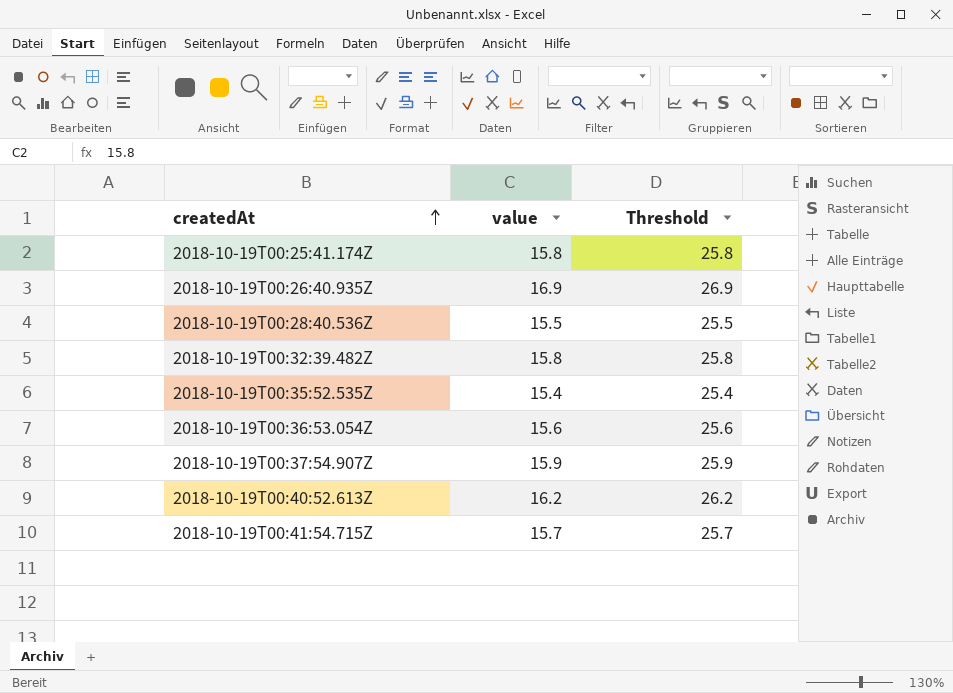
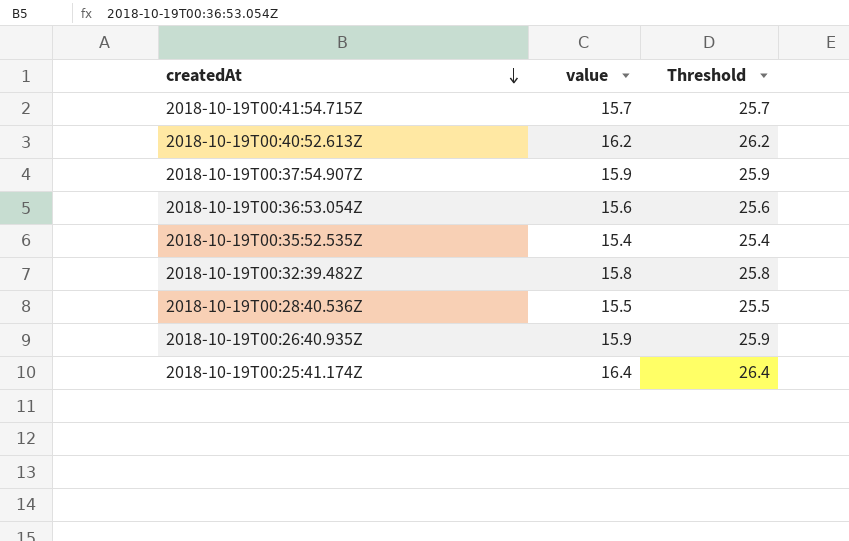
row order: createdAt ascending -> createdAt descending
2018-10-19T00:26:40.935Z | value: 16.9 -> 15.9
2018-10-19T00:26:40.935Z | Threshold: 26.9 -> 25.9
2018-10-19T00:25:41.174Z | value: 15.8 -> 16.4
2018-10-19T00:25:41.174Z | Threshold: 25.8 -> 26.4

